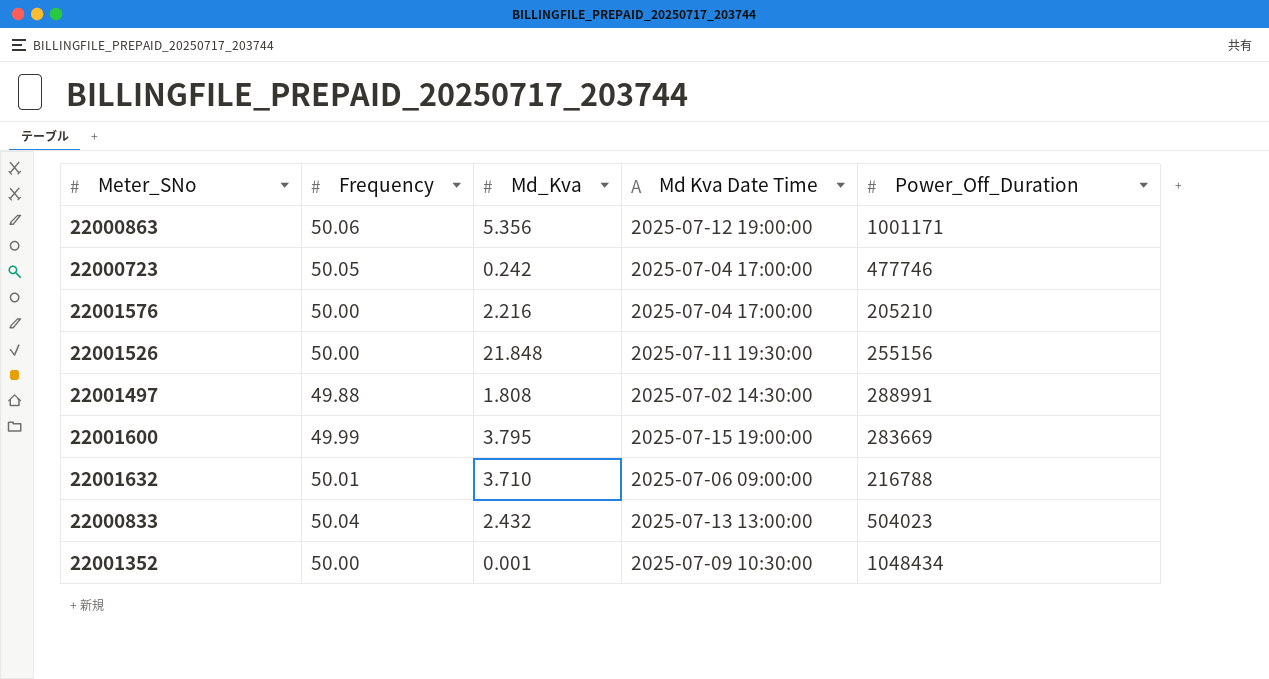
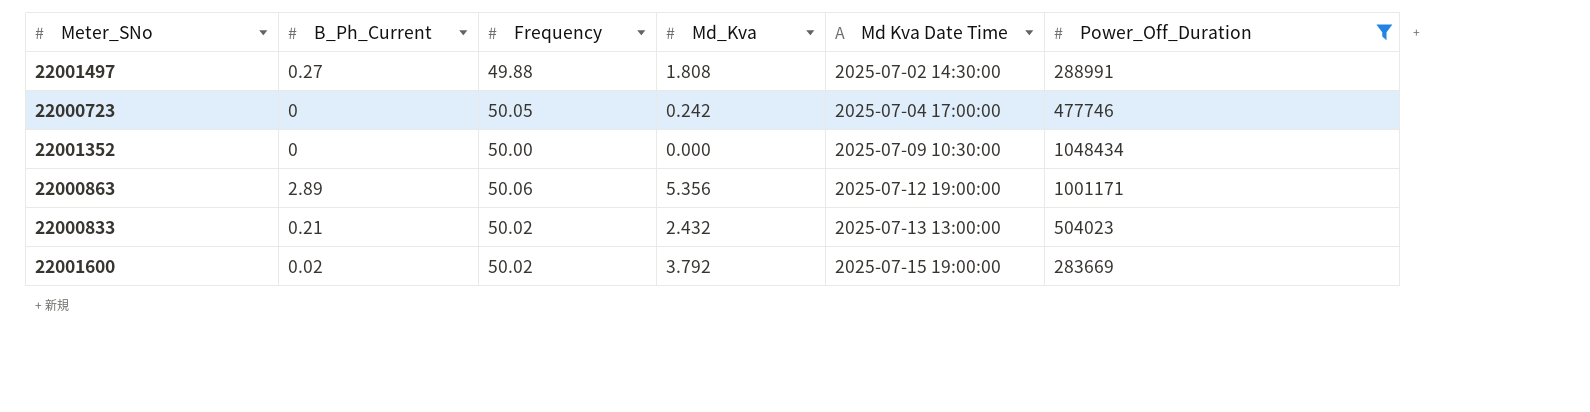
filter: none -> Power_Off_Duration >= 283669
row order: none -> Md Kva Date Time ascending
column B_Ph_Current | position: none -> 2
22001352 | Md_Kva: 0.001 -> 0.000
22000833 | Frequency: 50.04 -> 50.02
22001600 | Frequency: 49.99 -> 50.02
22001600 | Md_Kva: 3.795 -> 3.792

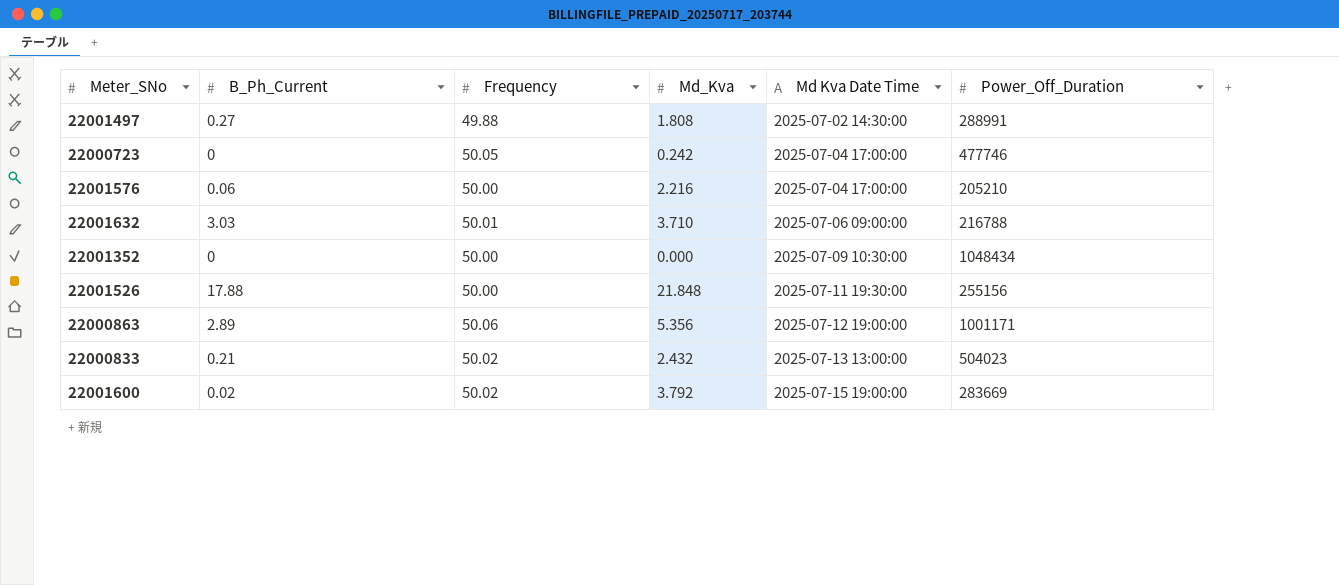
filter: Power_Off_Duration >= 283669 -> none

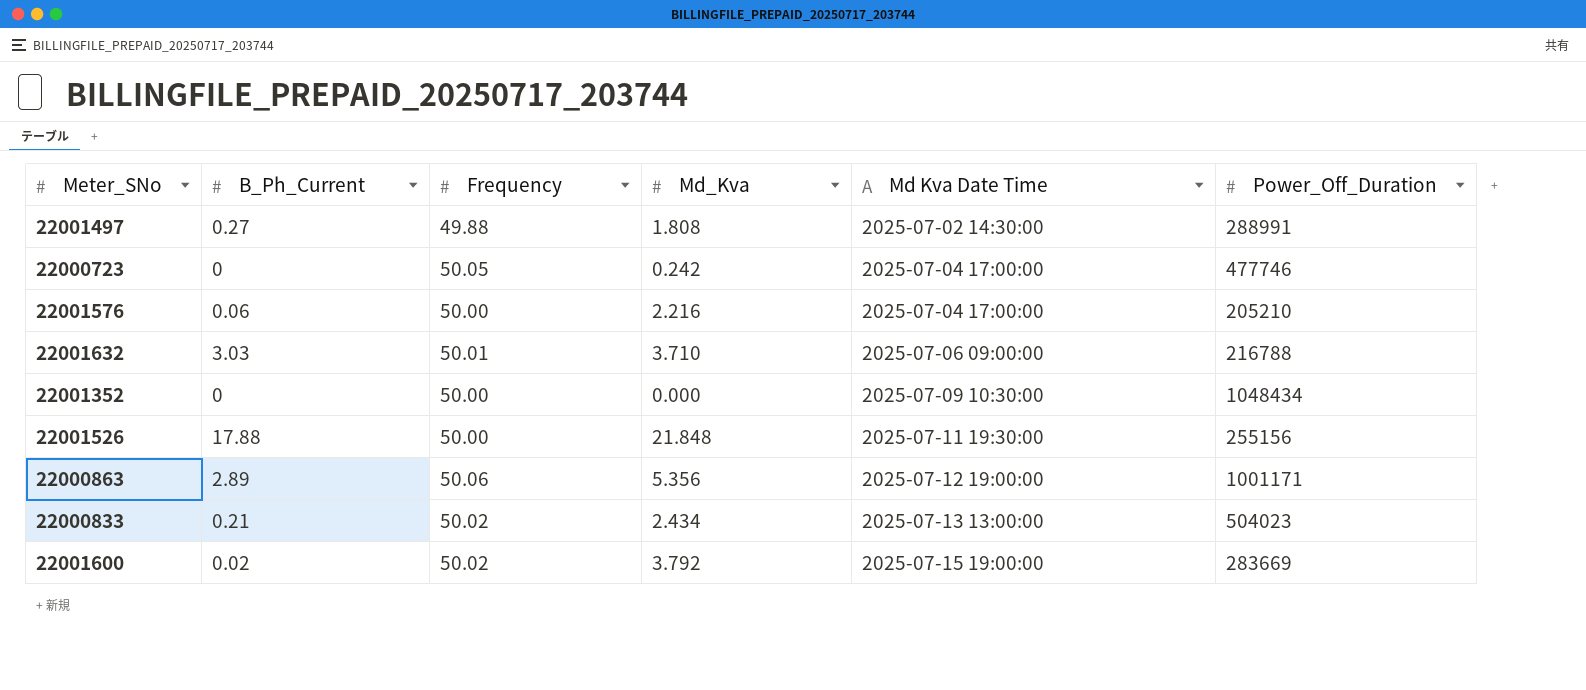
22000833 | Md_Kva: 2.432 -> 2.434

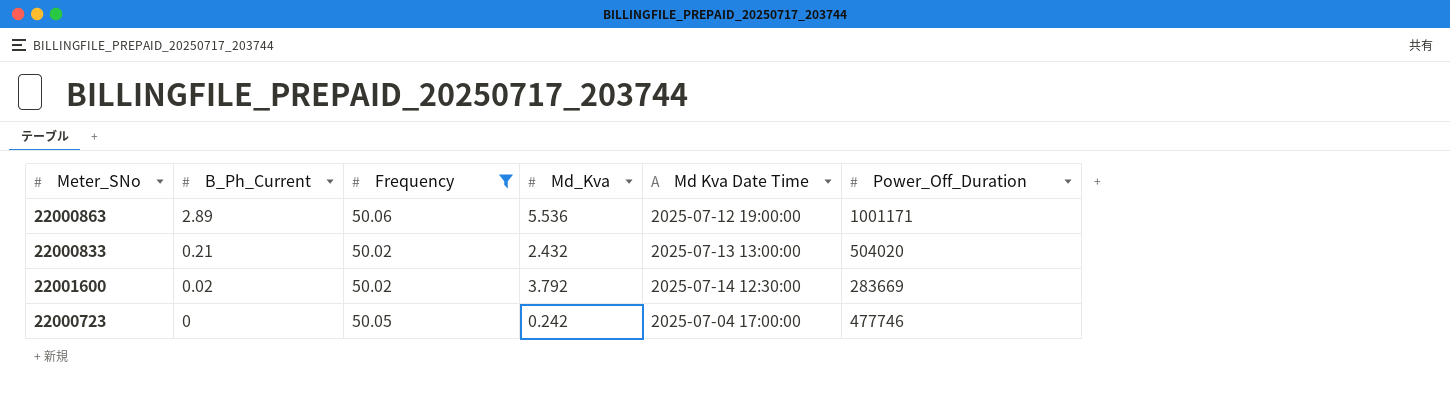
filter: none -> Frequency >= 50.02
row order: Md Kva Date Time ascending -> B_Ph_Current descending
22000863 | Md_Kva: 5.356 -> 5.536
22000833 | Md_Kva: 2.434 -> 2.432
22000833 | Power_Off_Duration: 504023 -> 504020
22001600 | Md Kva Date Time: 2025-07-15 19:00:00 -> 2025-07-14 12:30:00

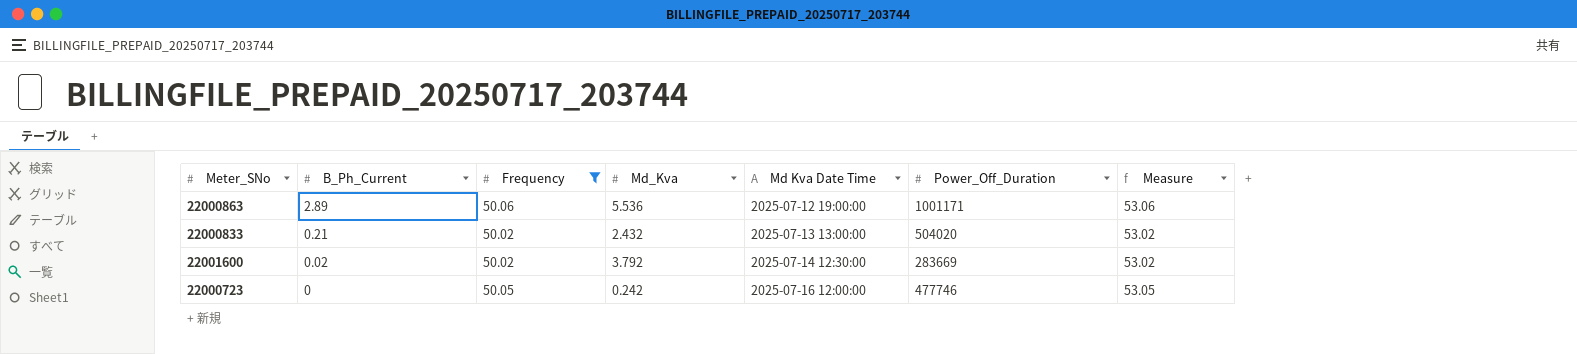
column Measure | formula: none -> [Frequency] + 3
22000723 | Md Kva Date Time: 2025-07-04 17:00:00 -> 2025-07-16 12:00:00

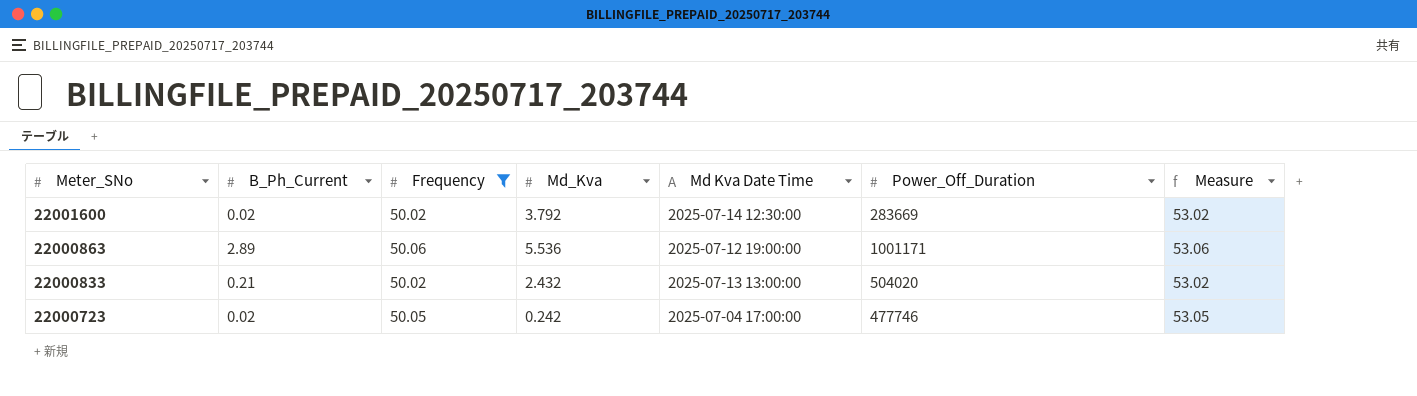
row order: B_Ph_Current descending -> Meter_SNo descending
22000723 | B_Ph_Current: 0 -> 0.02
22000723 | Md Kva Date Time: 2025-07-16 12:00:00 -> 2025-07-04 17:00:00

